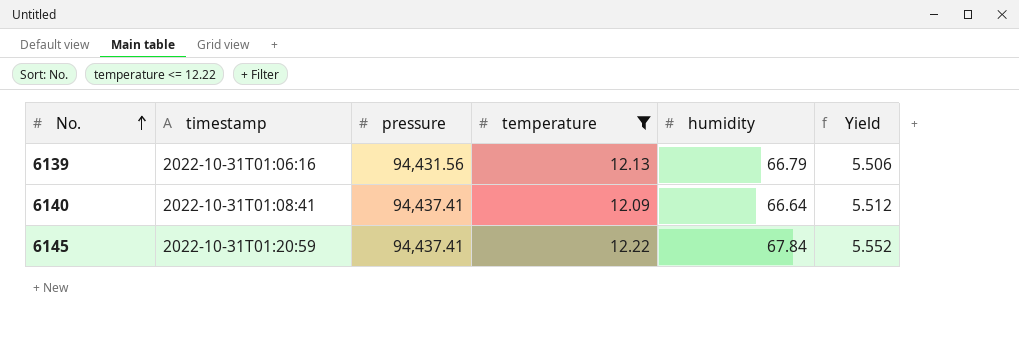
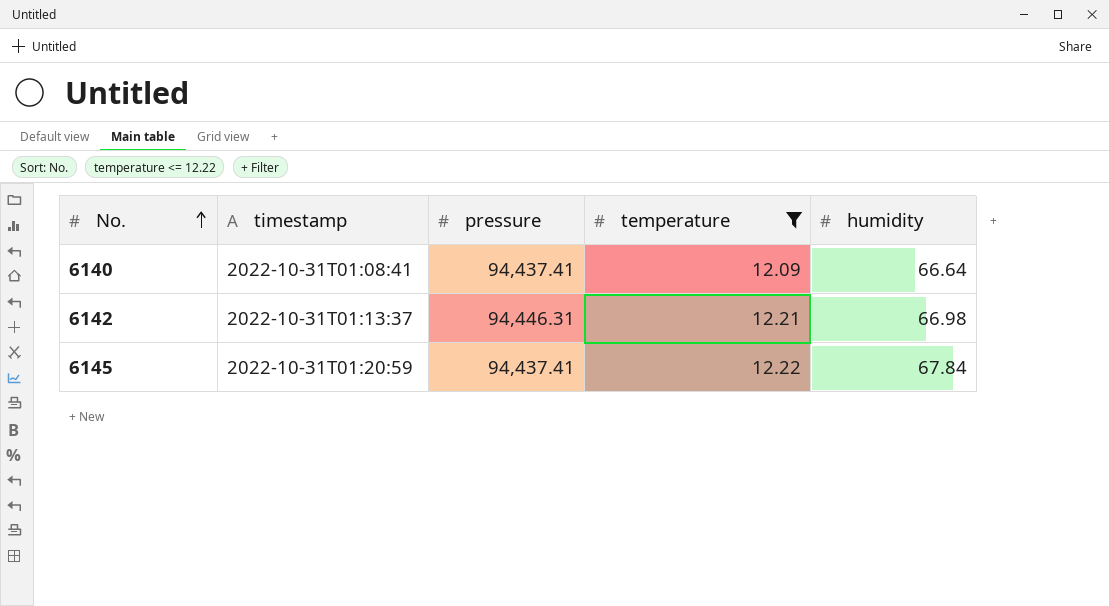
column Yield | formula: [humidity] / [temperature] -> none
row 6139: 2022-10-31T01:06:16 | 94,431.56 | 12.13 | 66.79 | 5.506 -> none
row 6142: none -> 2022-10-31T01:13:37 | 94,446.31 | 12.21 | 66.98

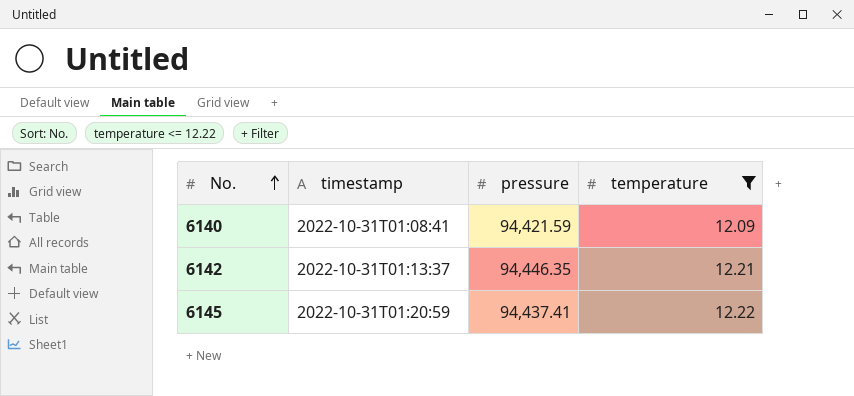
column humidity | position: 5 -> none
6140 | pressure: 94,437.41 -> 94,421.59
6142 | pressure: 94,446.31 -> 94,446.35

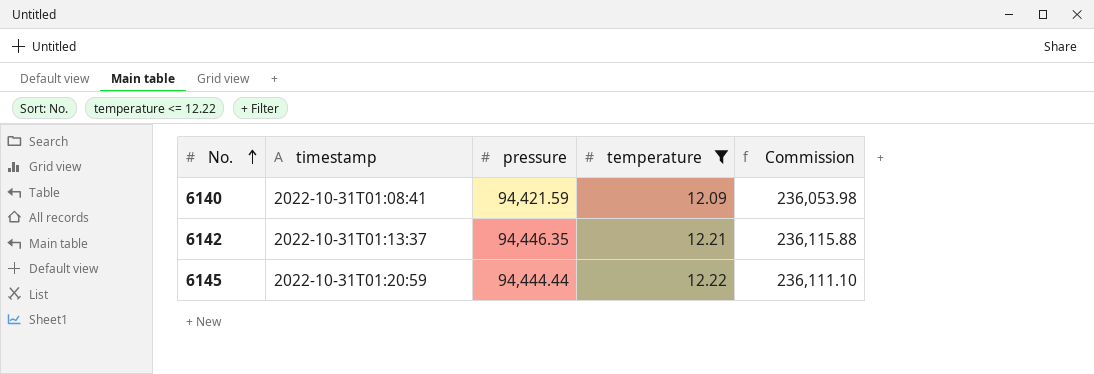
column Commission | formula: none -> [pressure] * 2.5
6145 | pressure: 94,437.41 -> 94,444.44

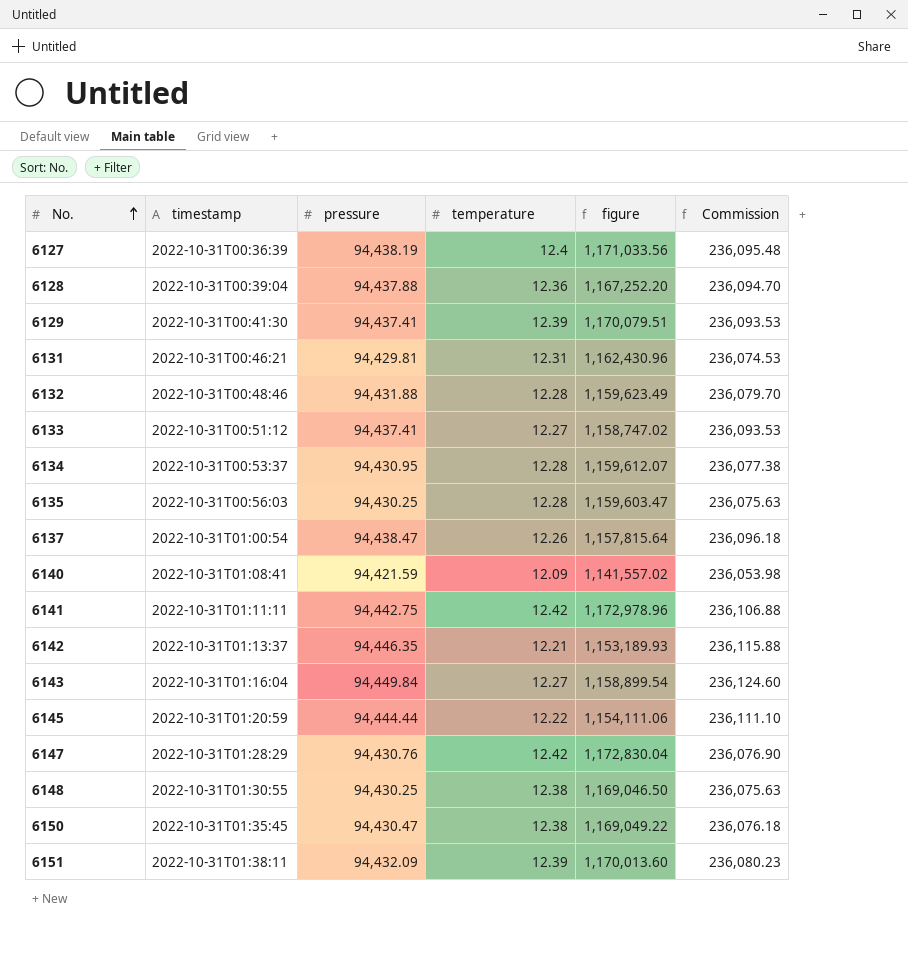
filter: temperature <= 12.22 -> none
column figure | formula: none -> [pressure] * [temperature]

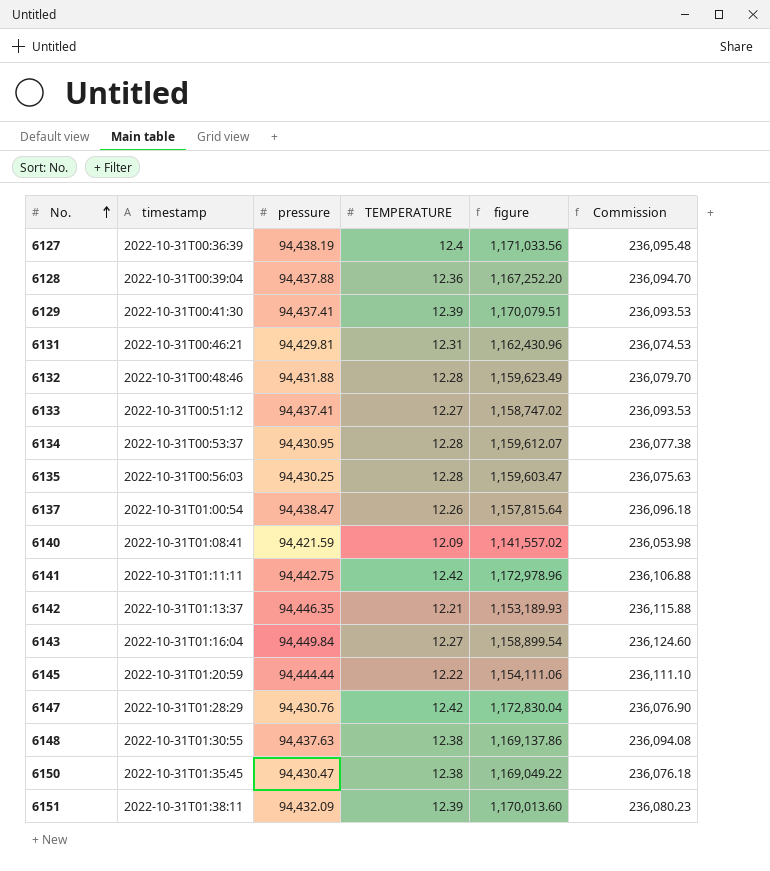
column name: temperature -> TEMPERATURE
6148 | pressure: 94,430.25 -> 94,437.63
6148 | figure: 1,169,046.50 -> 1,169,137.86
6148 | Commission: 236,075.63 -> 236,094.08

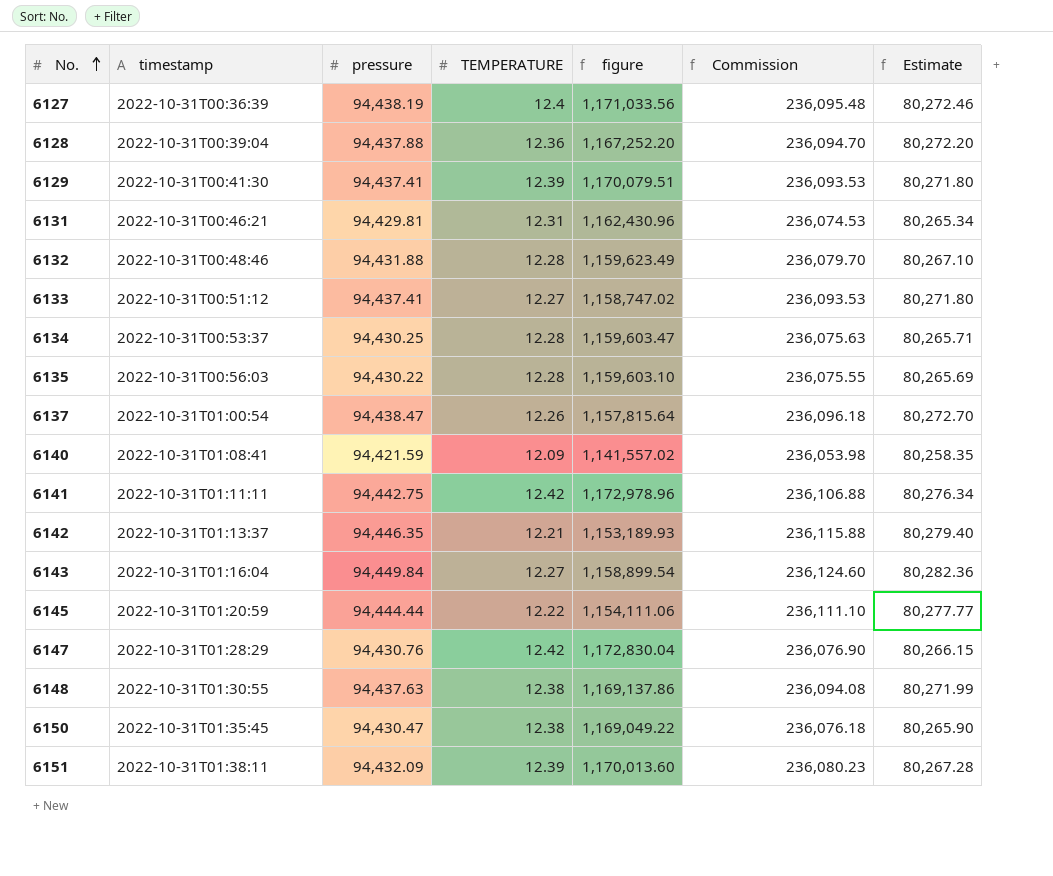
column Estimate | formula: none -> [pressure] * 0.85
6134 | pressure: 94,430.95 -> 94,430.25
6134 | figure: 1,159,612.07 -> 1,159,603.47
6134 | Commission: 236,077.38 -> 236,075.63
6135 | pressure: 94,430.25 -> 94,430.22
6135 | figure: 1,159,603.47 -> 1,159,603.10
6135 | Commission: 236,075.63 -> 236,075.55

